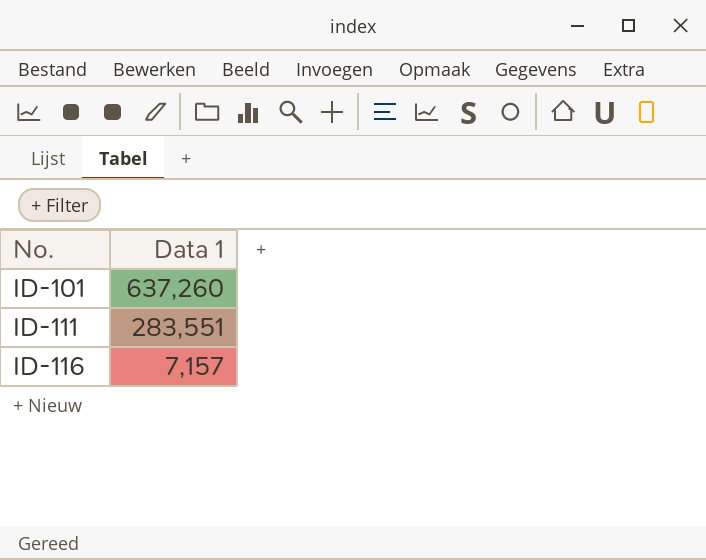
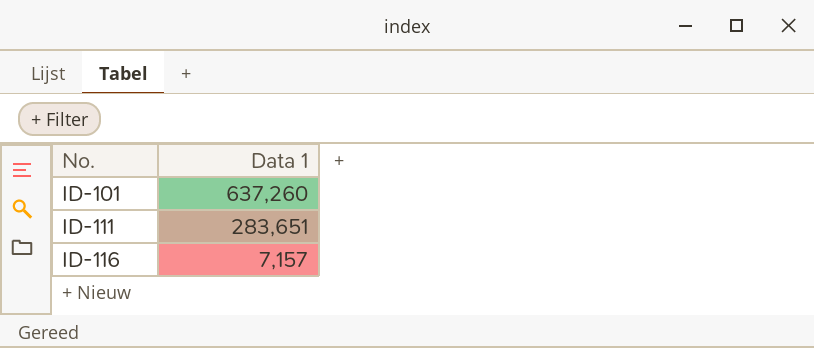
ID-111 | Data 1: 283,551 -> 283,651

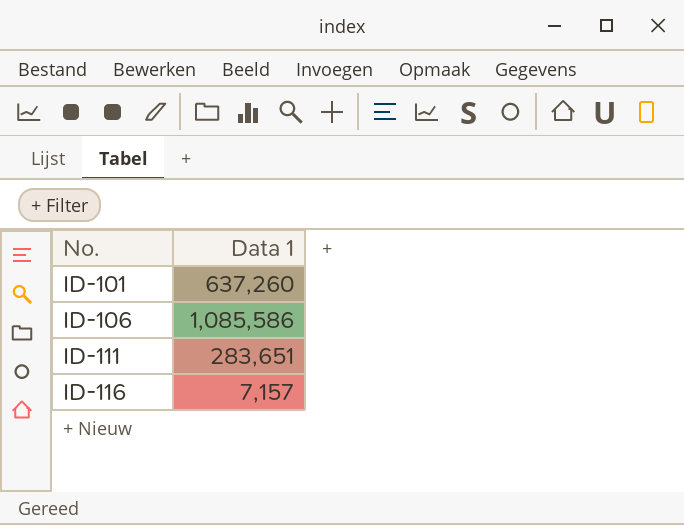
row ID-106: none -> 1,085,586

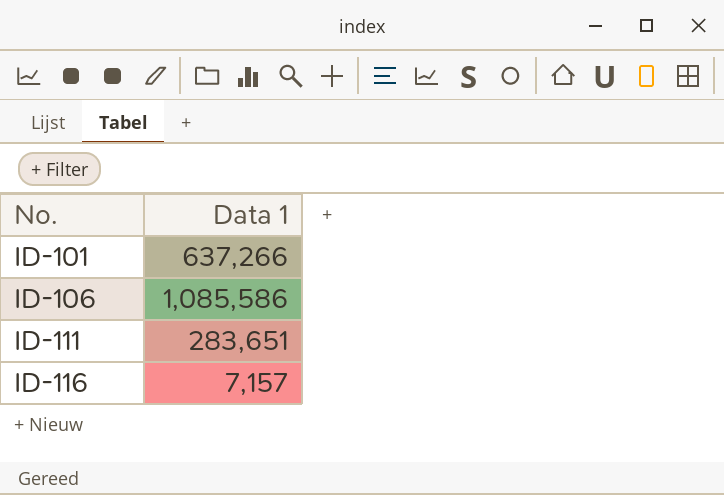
ID-101 | Data 1: 637,260 -> 637,266

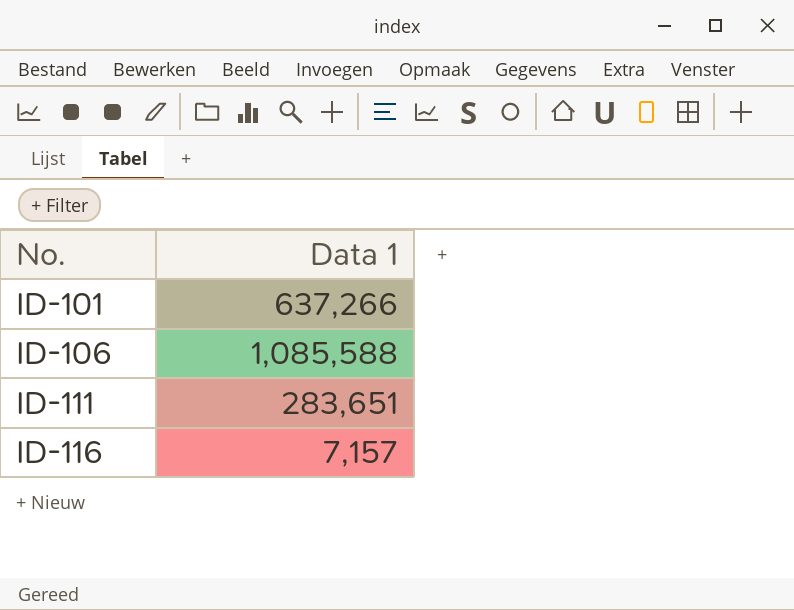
ID-106 | Data 1: 1,085,586 -> 1,085,588

